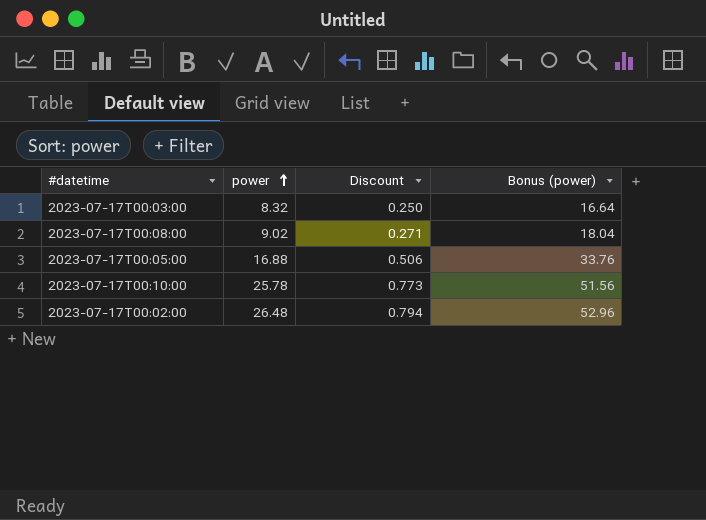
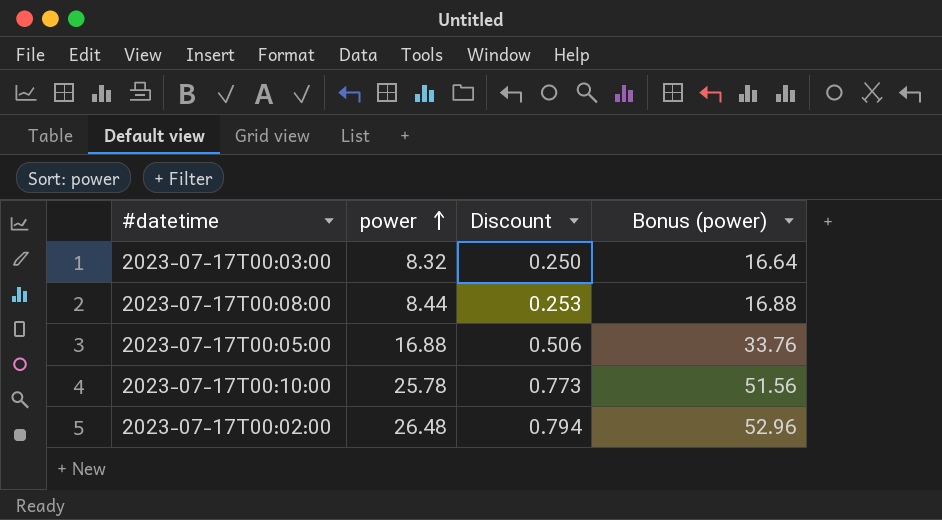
2023-07-17T00:08:00 | power: 9.02 -> 8.44
2023-07-17T00:08:00 | Discount: 0.271 -> 0.253
2023-07-17T00:08:00 | Bonus (power): 18.04 -> 16.88

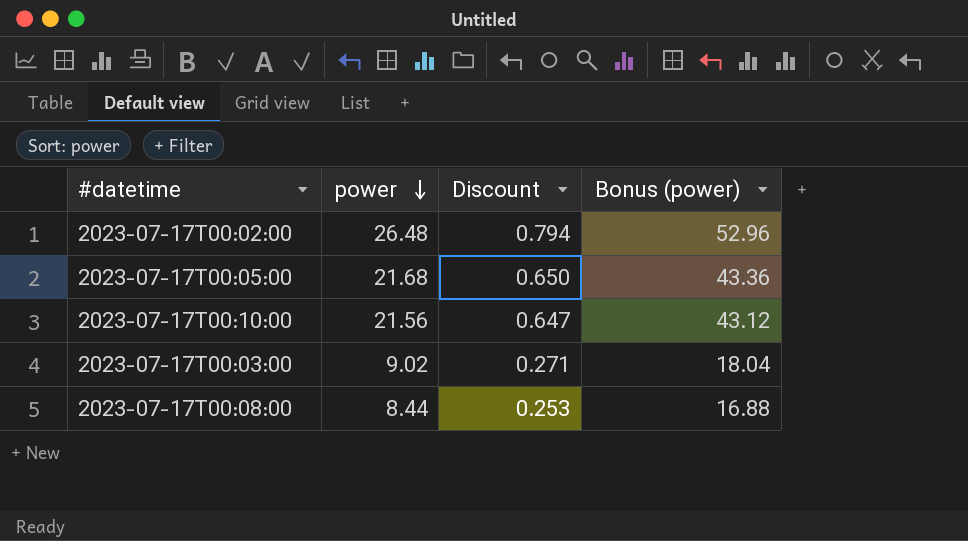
row order: power ascending -> power descending
2023-07-17T00:05:00 | power: 16.88 -> 21.68
2023-07-17T00:05:00 | Discount: 0.506 -> 0.650
2023-07-17T00:05:00 | Bonus (power): 33.76 -> 43.36
2023-07-17T00:10:00 | power: 25.78 -> 21.56
2023-07-17T00:10:00 | Discount: 0.773 -> 0.647
2023-07-17T00:10:00 | Bonus (power): 51.56 -> 43.12
2023-07-17T00:03:00 | power: 8.32 -> 9.02
2023-07-17T00:03:00 | Discount: 0.250 -> 0.271
2023-07-17T00:03:00 | Bonus (power): 16.64 -> 18.04

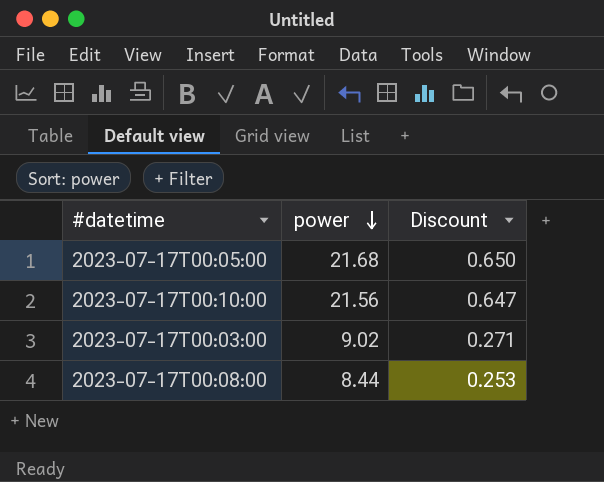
column Bonus (power) | formula: [power] * 2 -> none
row 2023-07-17T00:02:00: 26.48 | 0.794 | 52.96 -> none

